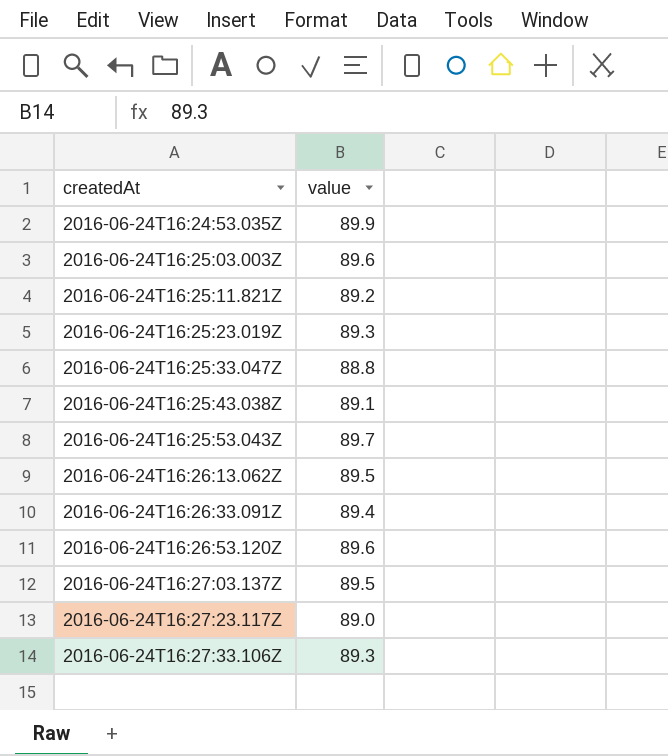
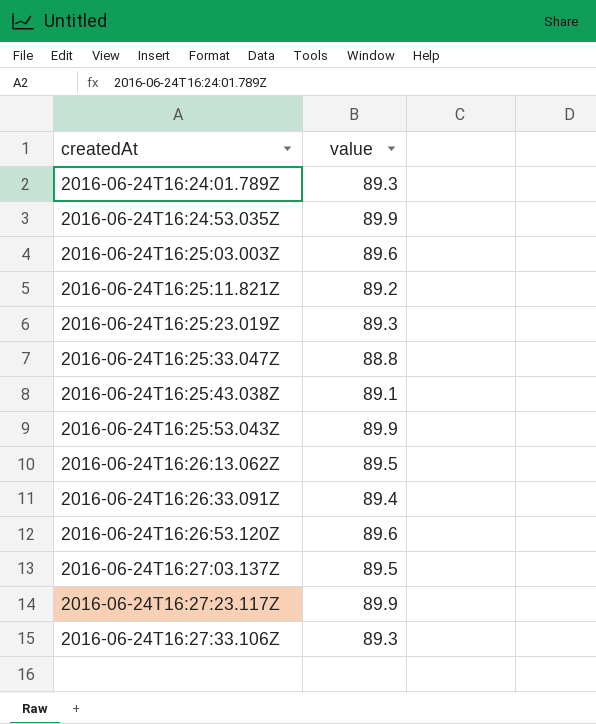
row 2016-06-24T16:24:01.789Z: none -> 89.3
2016-06-24T16:25:53.043Z | value: 89.7 -> 89.9
2016-06-24T16:27:23.117Z | value: 89.0 -> 89.9

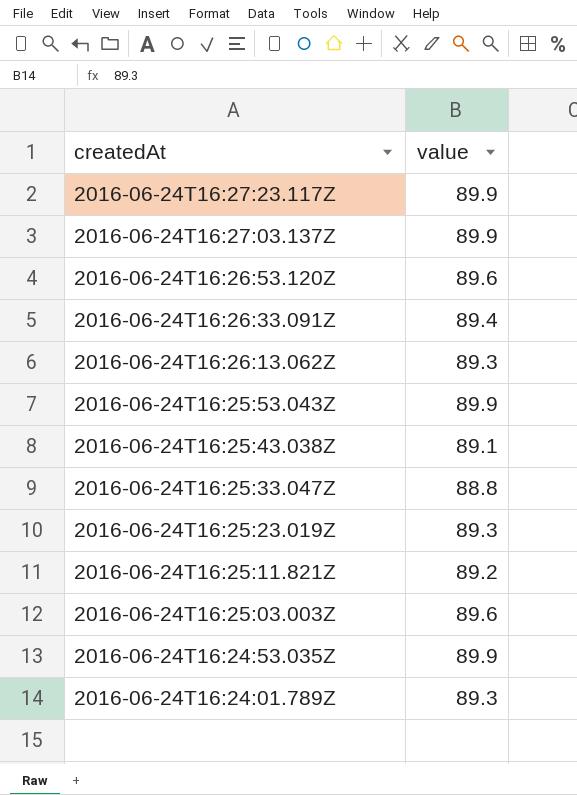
row order: createdAt ascending -> createdAt descending
row 2016-06-24T16:27:33.106Z: 89.3 -> none
2016-06-24T16:27:03.137Z | value: 89.5 -> 89.9
2016-06-24T16:26:13.062Z | value: 89.5 -> 89.3

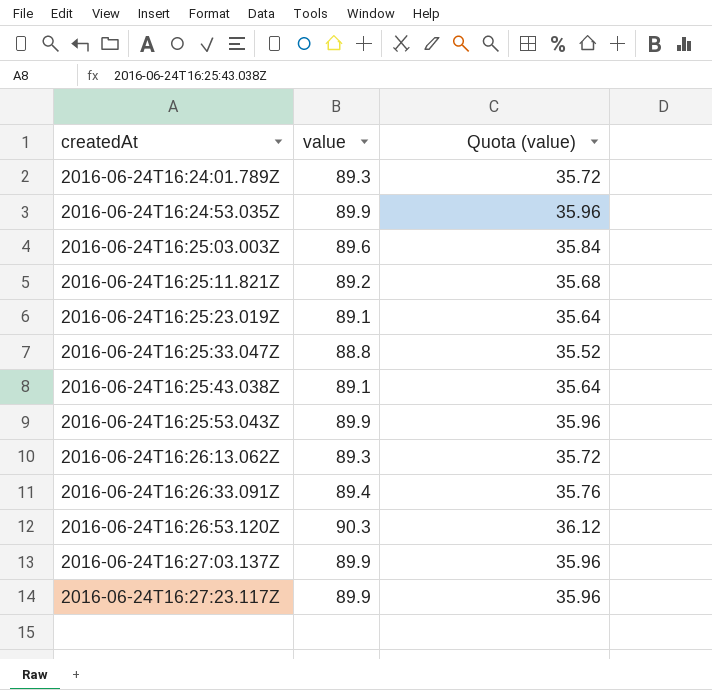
row order: createdAt descending -> createdAt ascending
column Quota (value) | formula: none -> [value] * 0.4
2016-06-24T16:25:23.019Z | value: 89.3 -> 89.1
2016-06-24T16:26:53.120Z | value: 89.6 -> 90.3

